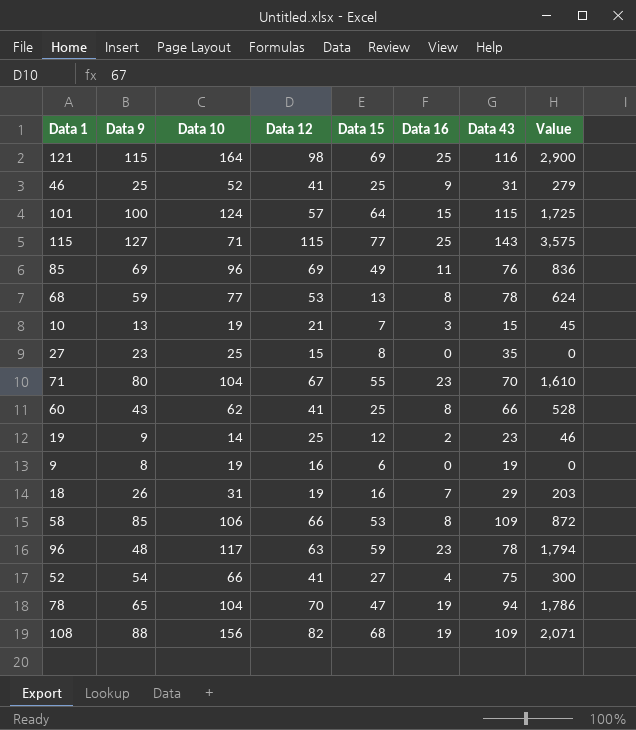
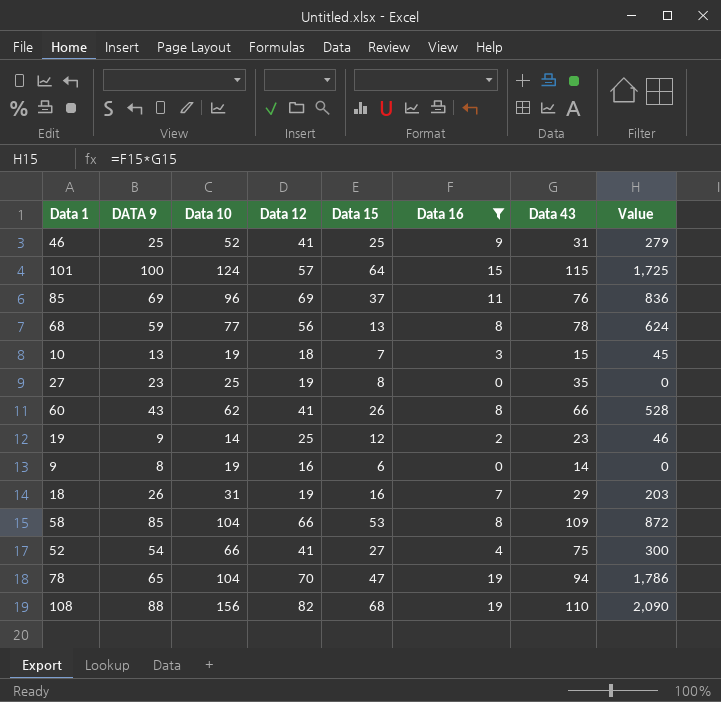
filter: none -> Data 16 <= 19
column name: Data 9 -> DATA 9
85 | Data 15: 49 -> 37
68 | Data 12: 53 -> 56
10 | Data 12: 21 -> 18
27 | Data 12: 15 -> 19
60 | Data 15: 25 -> 26
9 | Data 43: 19 -> 14
58 | Data 10: 106 -> 104
108 | Data 43: 109 -> 110
108 | Value: 2,071 -> 2,090

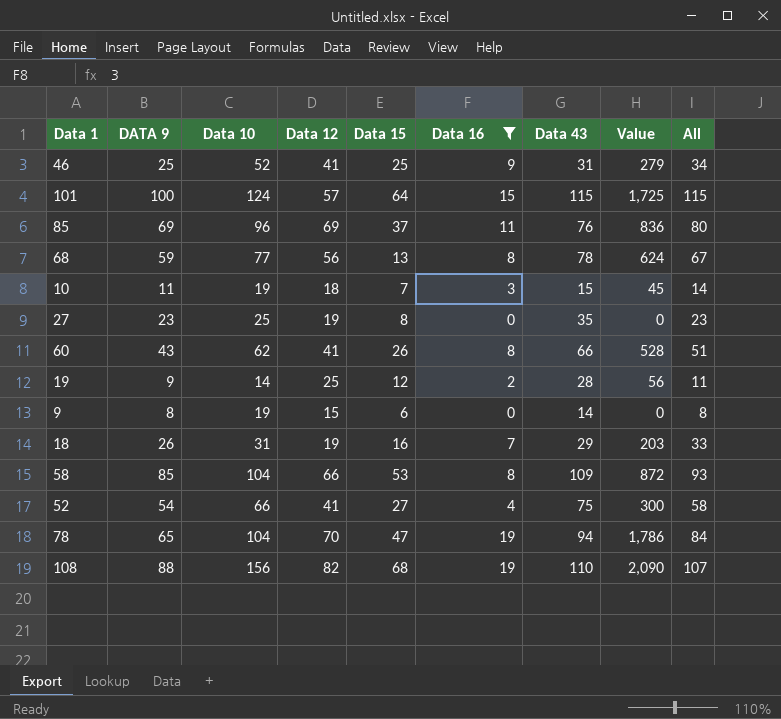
column All | formula: none -> [DATA 9] + [Data 16]
10 | DATA 9: 13 -> 11
19 | Data 43: 23 -> 28
19 | Value: 46 -> 56
9 | Data 12: 16 -> 15

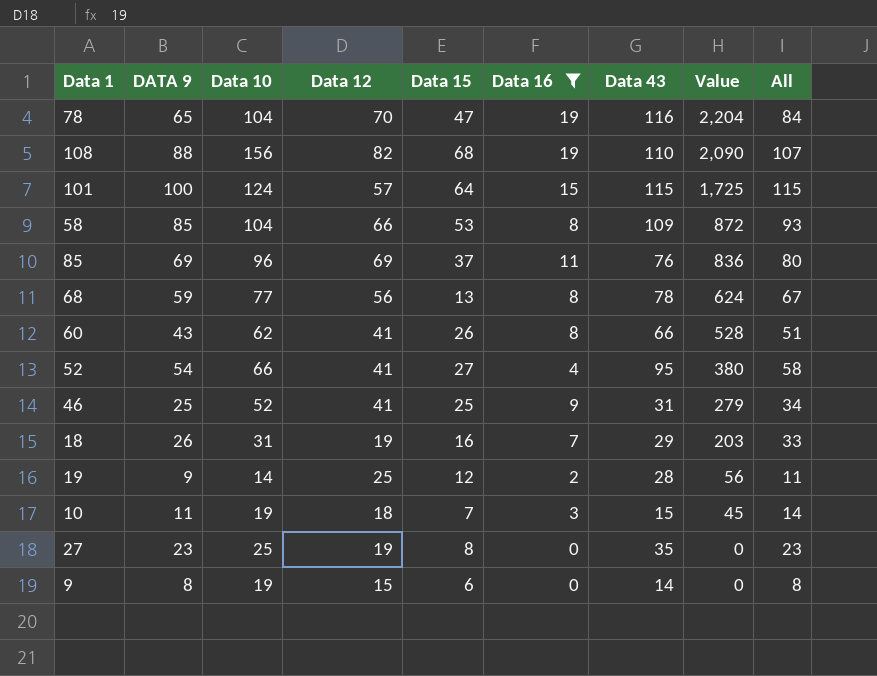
row order: none -> Value descending
78 | Data 43: 94 -> 116
78 | Value: 1,786 -> 2,204
52 | Data 43: 75 -> 95
52 | Value: 300 -> 380

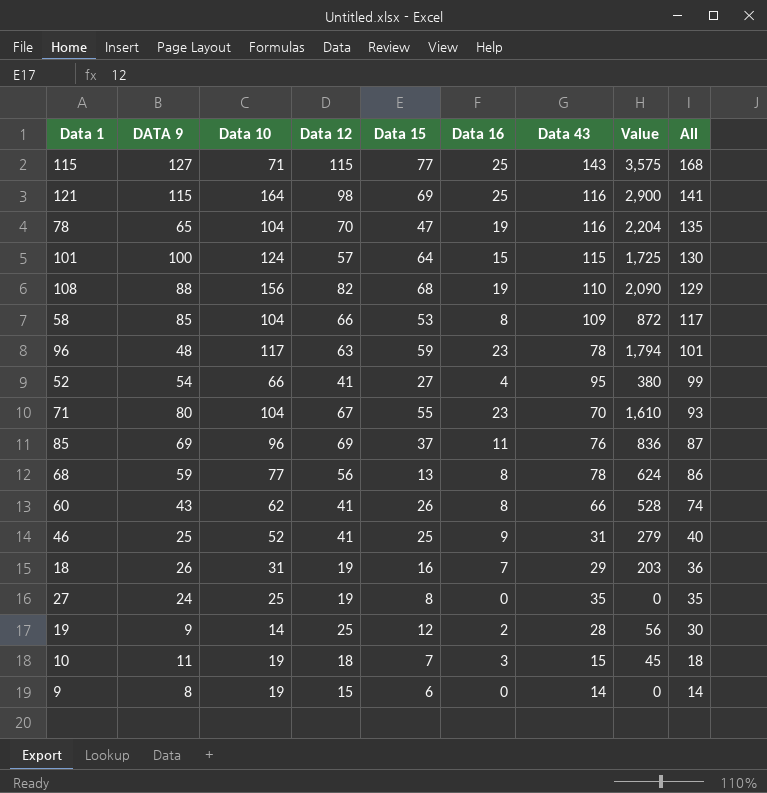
filter: Data 16 <= 19 -> none
row order: Value descending -> All descending
column All | formula: [DATA 9] + [Data 16] -> [Data 16] + [Data 43]
27 | DATA 9: 23 -> 24

